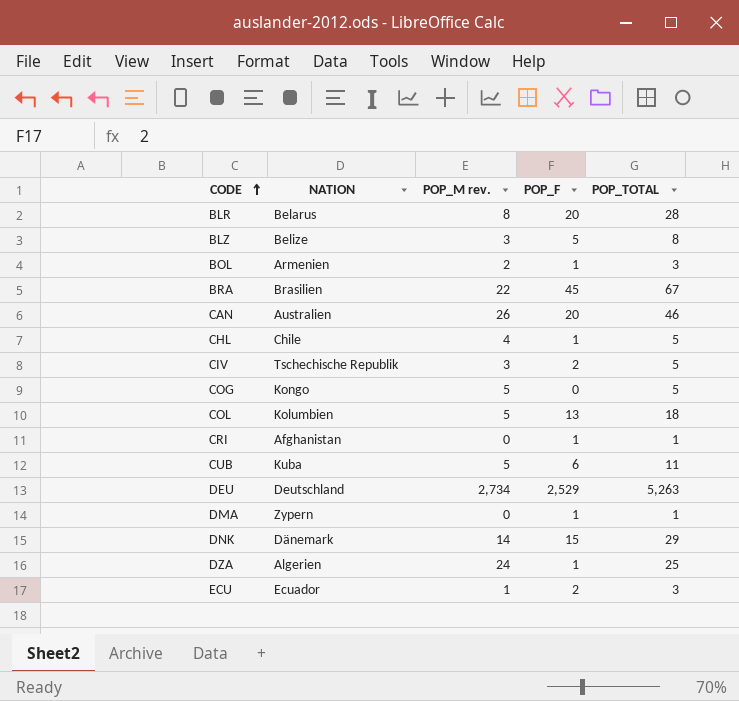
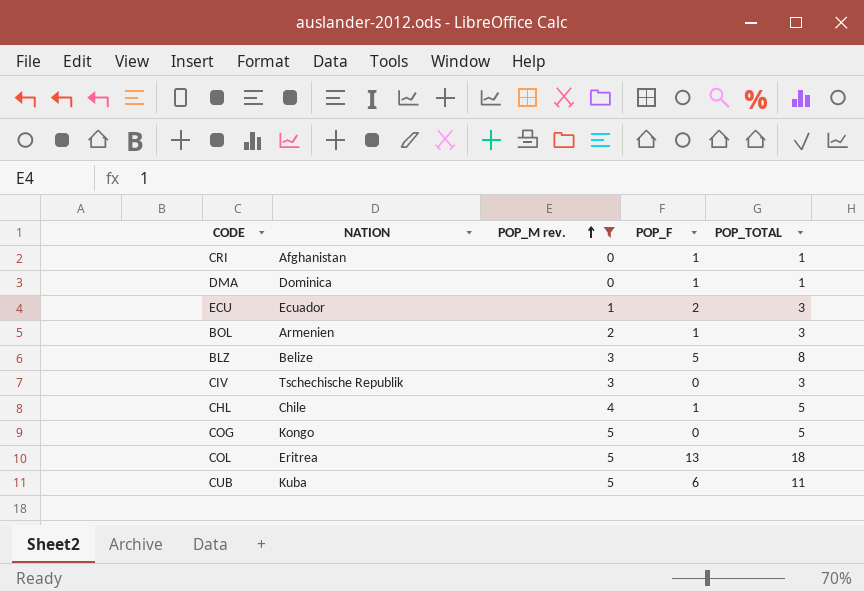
filter: none -> POP_M rev. <= 5
row order: CODE ascending -> POP_M rev. ascending
DMA | NATION: Zypern -> Dominica
CIV | POP_F: 2 -> 0
CIV | POP_TOTAL: 5 -> 3
COL | NATION: Kolumbien -> Eritrea

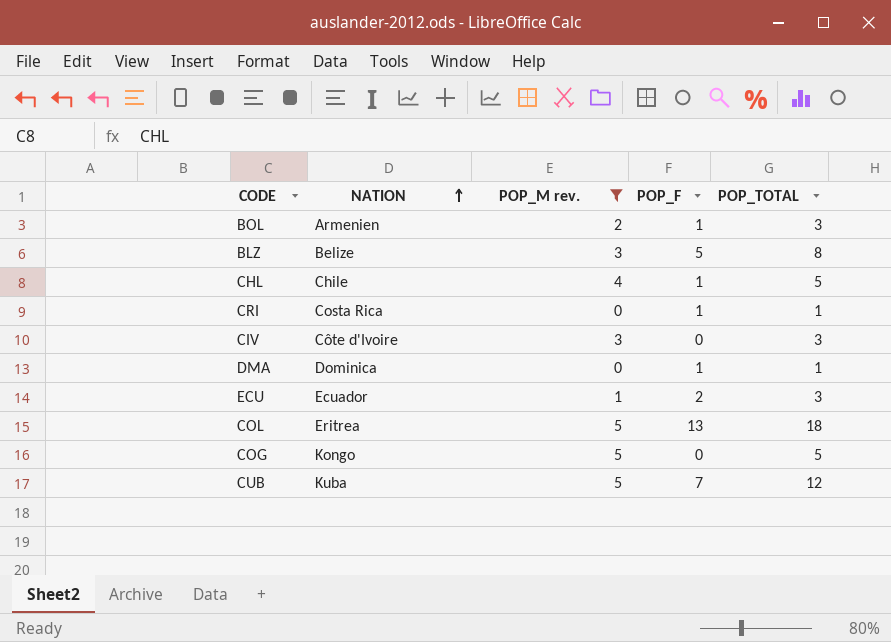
row order: POP_M rev. ascending -> NATION ascending
CRI | NATION: Afghanistan -> Costa Rica
CIV | NATION: Tschechische Republik -> Côte d'Ivoire
CUB | POP_F: 6 -> 7
CUB | POP_TOTAL: 11 -> 12

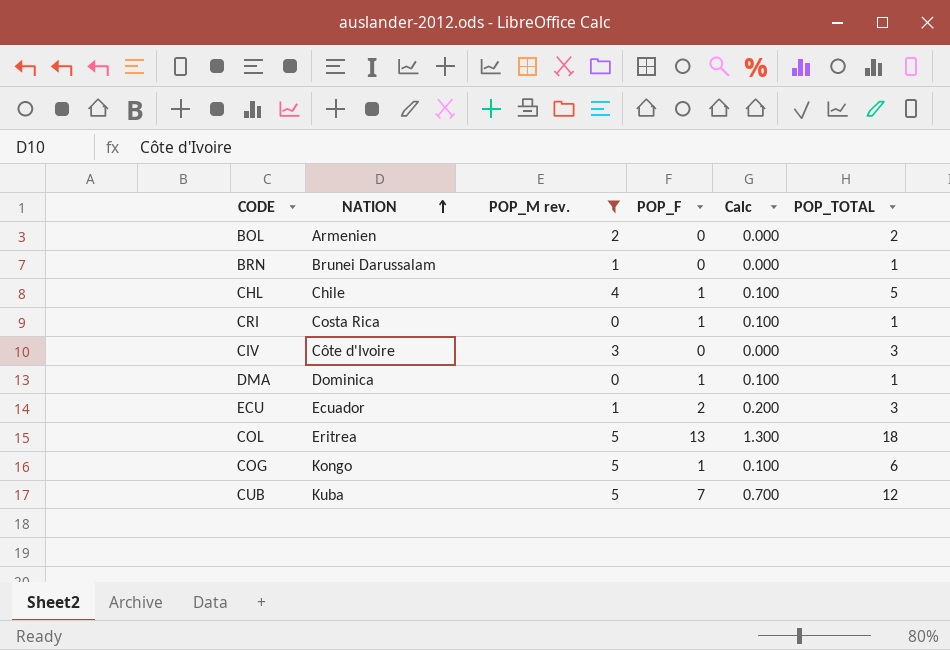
column Calc | formula: none -> [POP_F] * 0.1
row BLZ: Belize | 3 | 5 | 8 -> none
BOL | POP_F: 1 -> 0
BOL | POP_TOTAL: 3 -> 2
row BRN: none -> Brunei Darussalam | 1 | 0 | 0.000 | 1
COG | POP_F: 0 -> 1
COG | POP_TOTAL: 5 -> 6

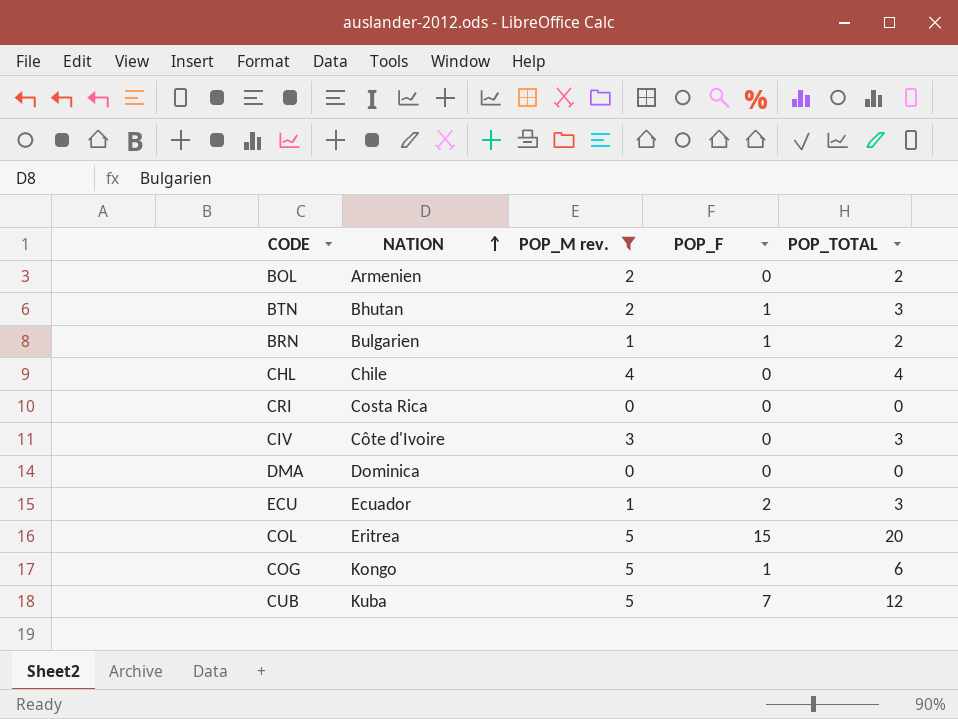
column Calc | formula: [POP_F] * 0.1 -> none
row BTN: none -> Bhutan | 2 | 1 | 3
BRN | NATION: Brunei Darussalam -> Bulgarien
BRN | POP_F: 0 -> 1
BRN | POP_TOTAL: 1 -> 2
CHL | POP_F: 1 -> 0
CHL | POP_TOTAL: 5 -> 4
CRI | POP_F: 1 -> 0
CRI | POP_TOTAL: 1 -> 0
DMA | POP_F: 1 -> 0
DMA | POP_TOTAL: 1 -> 0
COL | POP_F: 13 -> 15
COL | POP_TOTAL: 18 -> 20

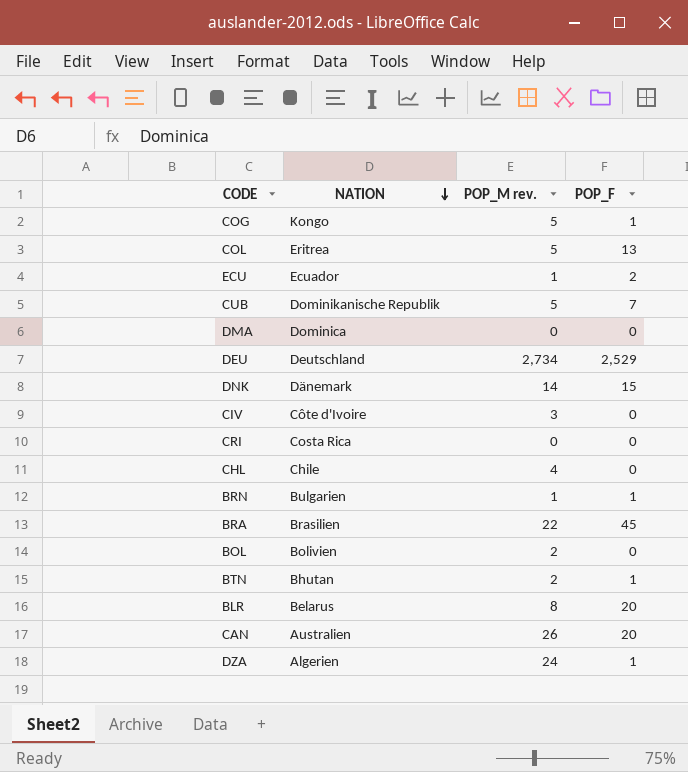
filter: POP_M rev. <= 5 -> none
row order: NATION ascending -> NATION descending
column POP_TOTAL | formula: [POP_M rev.] + [POP_F] -> none
COL | POP_F: 15 -> 13
CUB | NATION: Kuba -> Dominikanische Republik
BOL | NATION: Armenien -> Bolivien

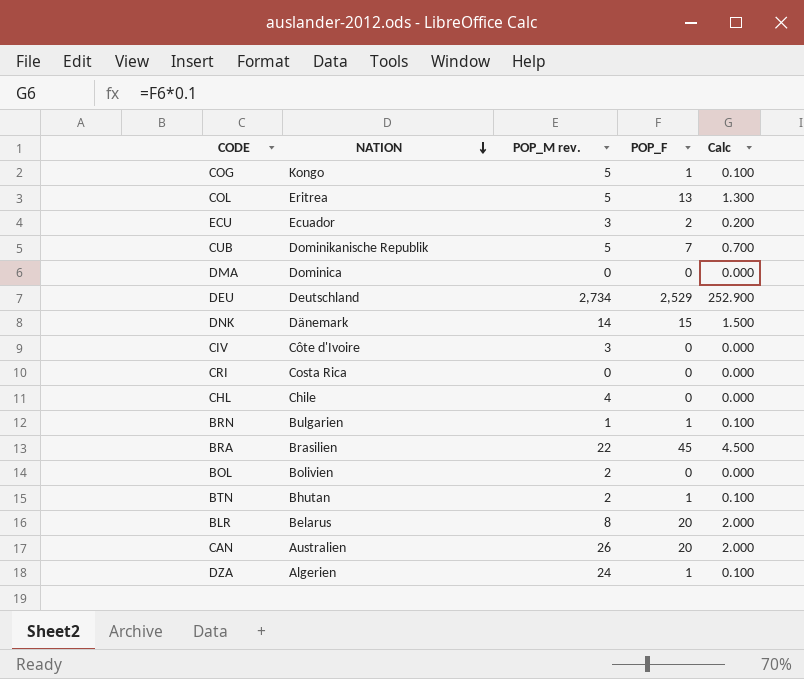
column Calc | formula: none -> [POP_F] * 0.1
ECU | POP_M rev.: 1 -> 3

